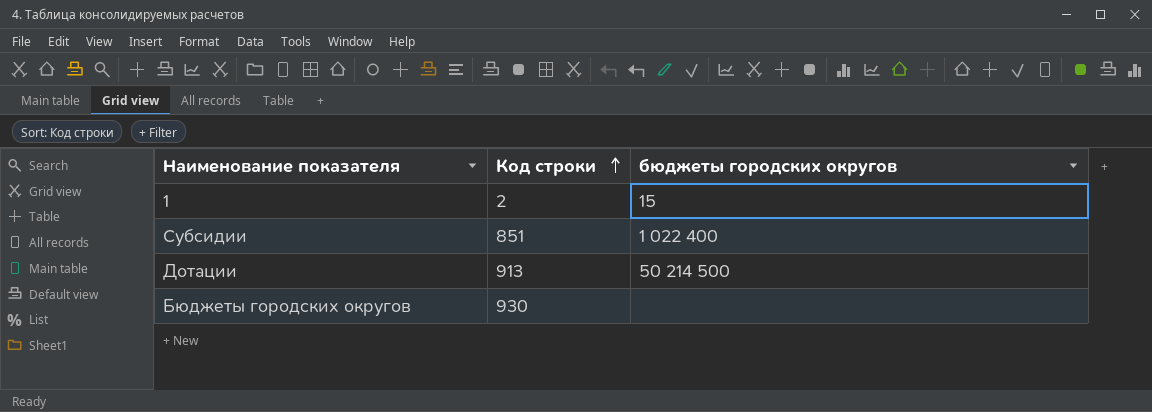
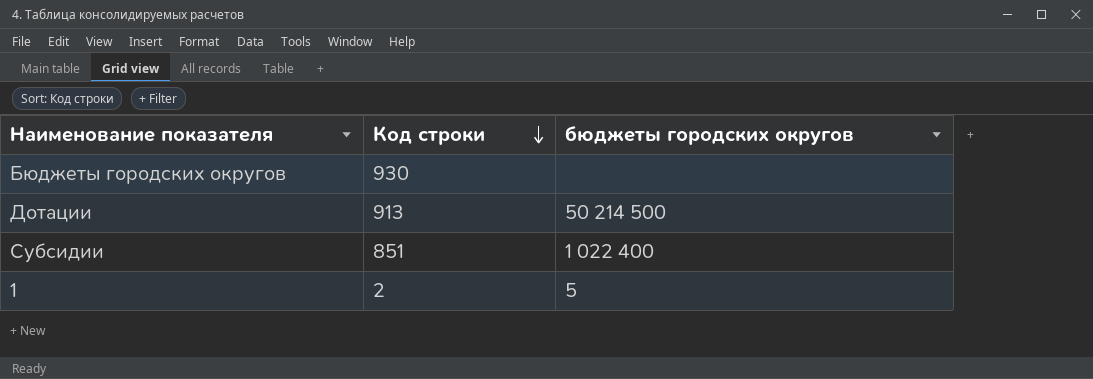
row order: Код строки ascending -> Код строки descending
1 | бюджеты городских округов: 15 -> 5

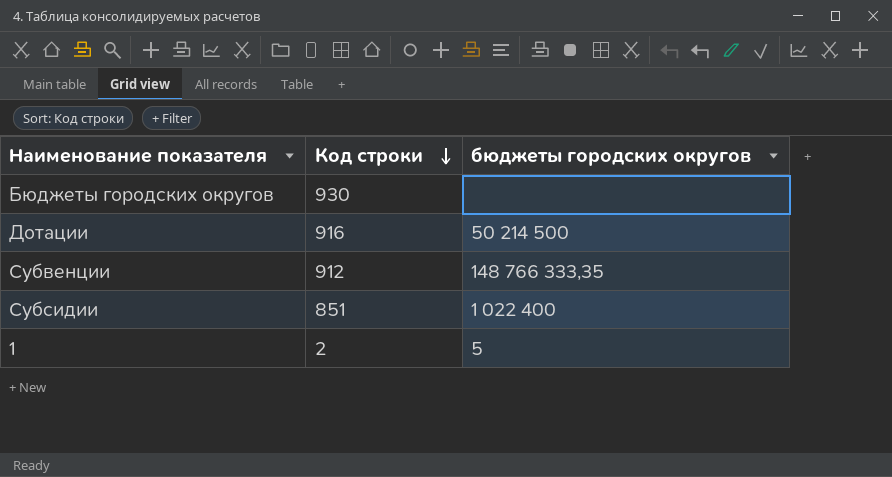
Дотации | Код строки: 913 -> 916
row Субвенции: none -> 912 | 148 766 333,35

